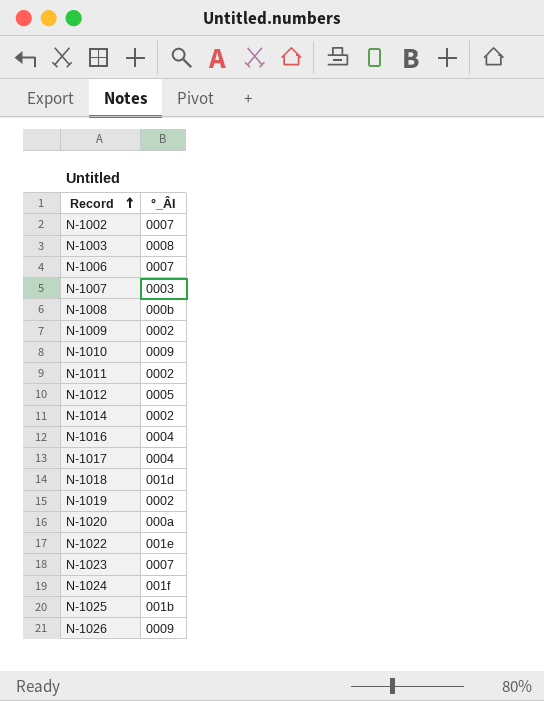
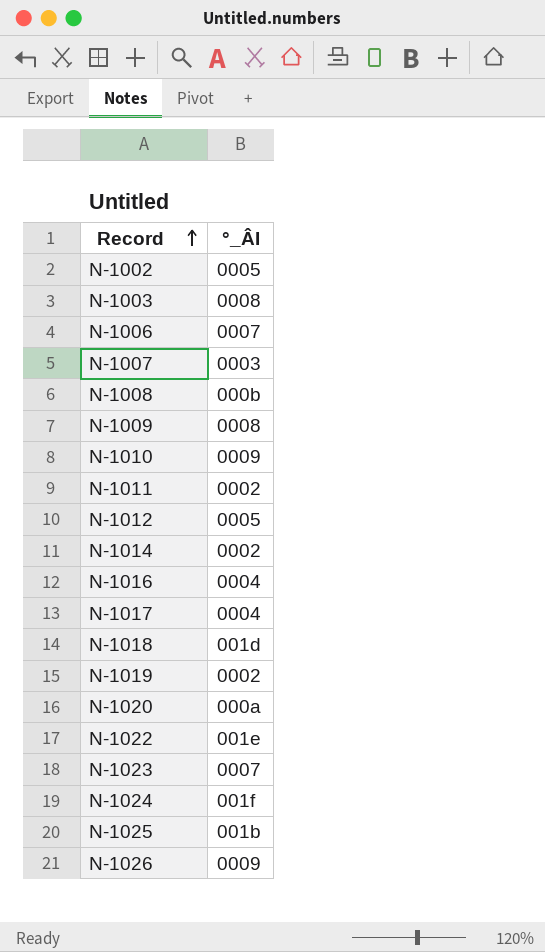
N-1002 | °_ÂI: 0007 -> 0005
N-1009 | °_ÂI: 0002 -> 0008

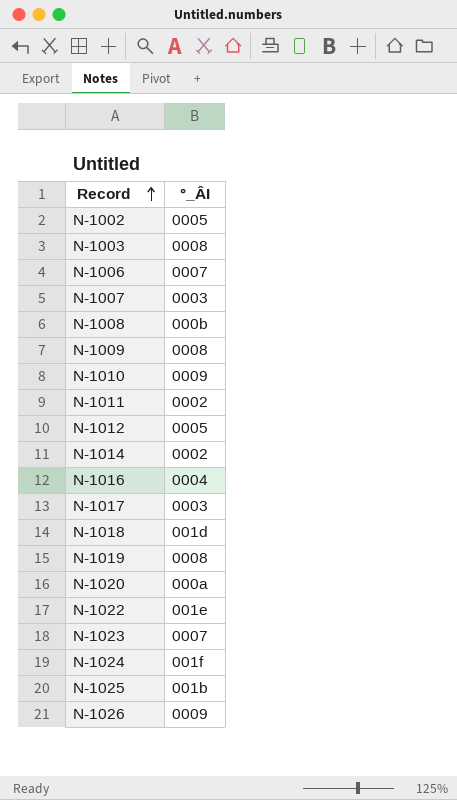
N-1017 | °_ÂI: 0004 -> 0003
N-1019 | °_ÂI: 0002 -> 0008

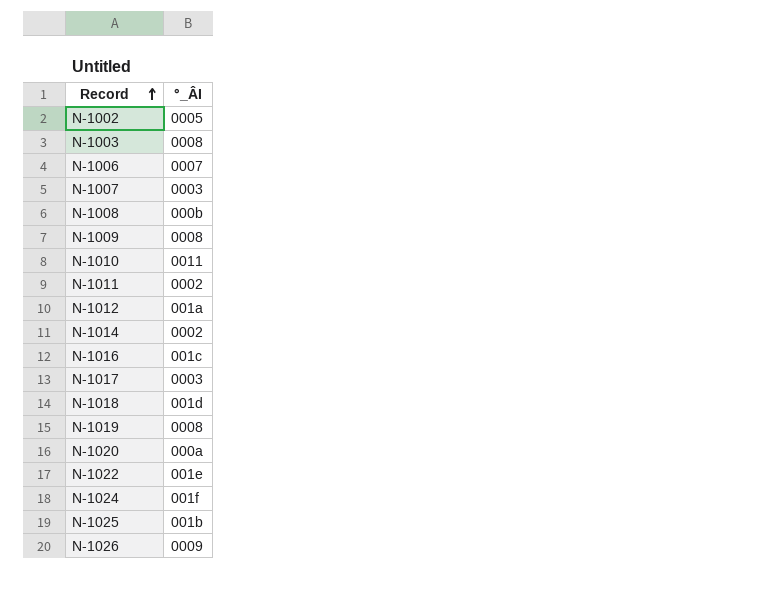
row N-1023: 0007 -> none
N-1010 | °_ÂI: 0009 -> 0011
N-1012 | °_ÂI: 0005 -> 001a
N-1016 | °_ÂI: 0004 -> 001c

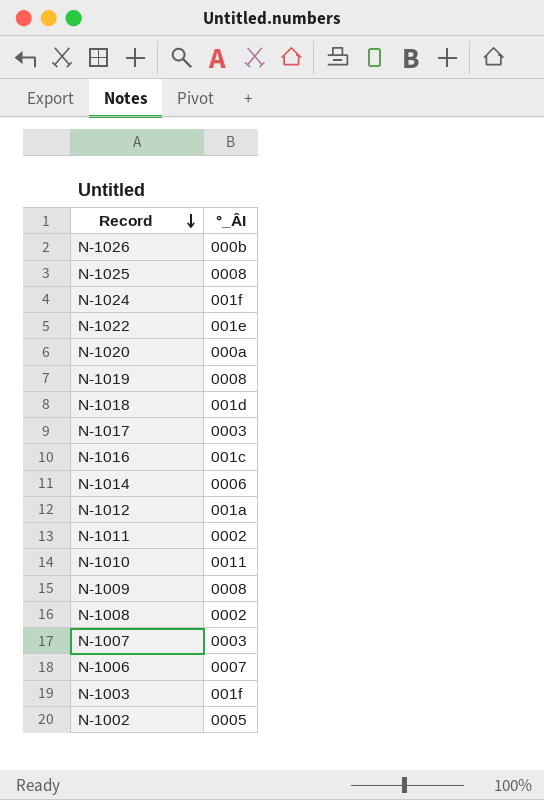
row order: Record ascending -> Record descending
N-1026 | °_ÂI: 0009 -> 000b
N-1025 | °_ÂI: 001b -> 0008
N-1014 | °_ÂI: 0002 -> 0006
N-1008 | °_ÂI: 000b -> 0002
N-1003 | °_ÂI: 0008 -> 001f

